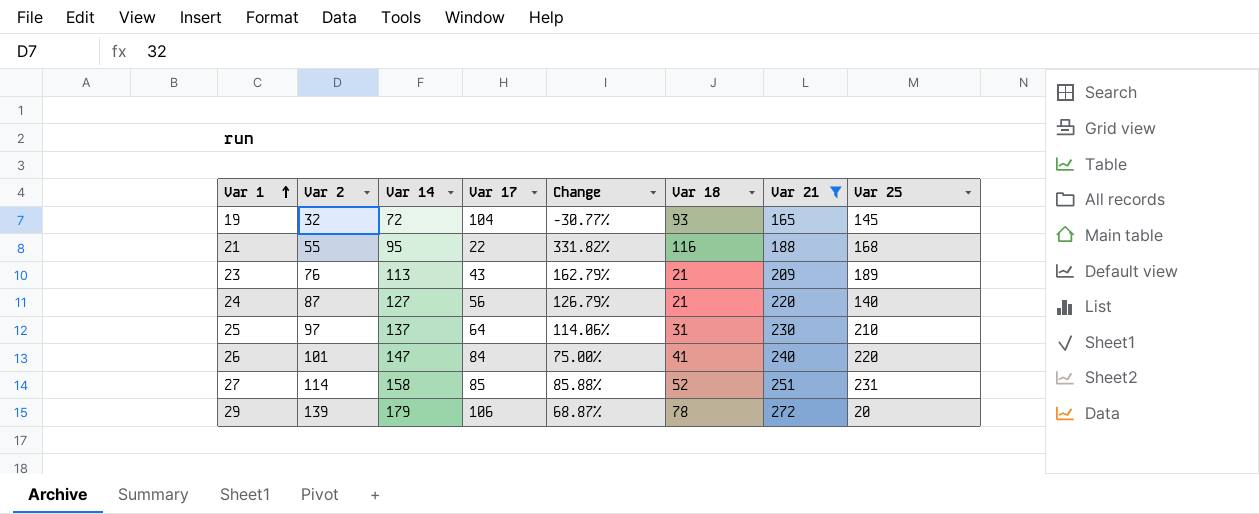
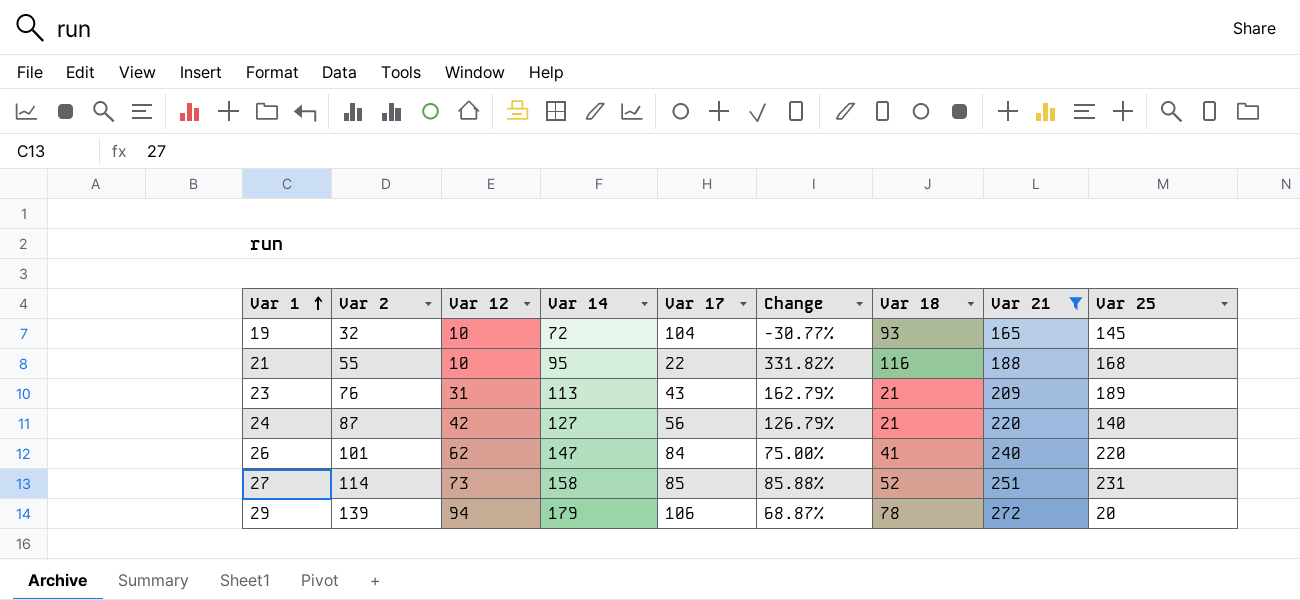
column Var 12 | position: none -> 3
row 25: 97 | 137 | 64 | 114.06% | 31 | 230 | 210 -> none

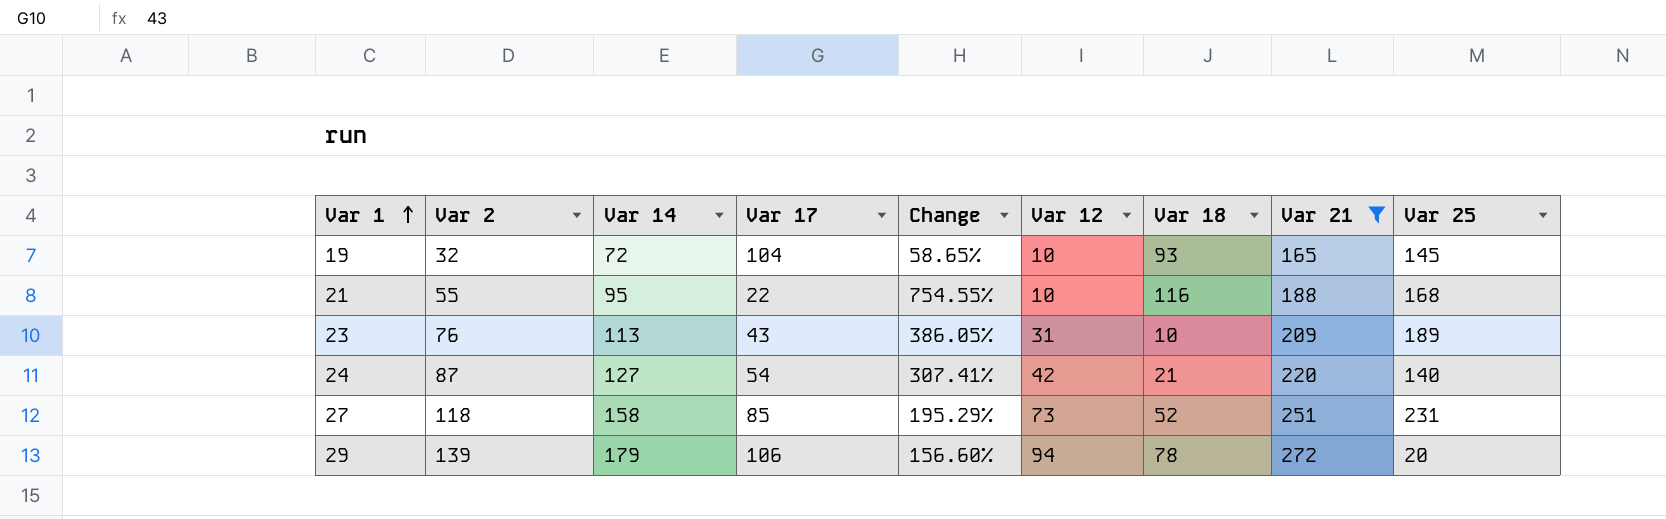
column Change | formula: ([Var 14] - [Var 17]) / [Var 17] -> ([Var 21] - [Var 17]) / [Var 17]
column Var 12 | position: 3 -> 6
row 26: 101 | 62 | 147 | 84 | 75.00% | 41 | 240 | 220 -> none
23 | Var 18: 21 -> 10
24 | Var 17: 56 -> 54
27 | Var 2: 114 -> 118

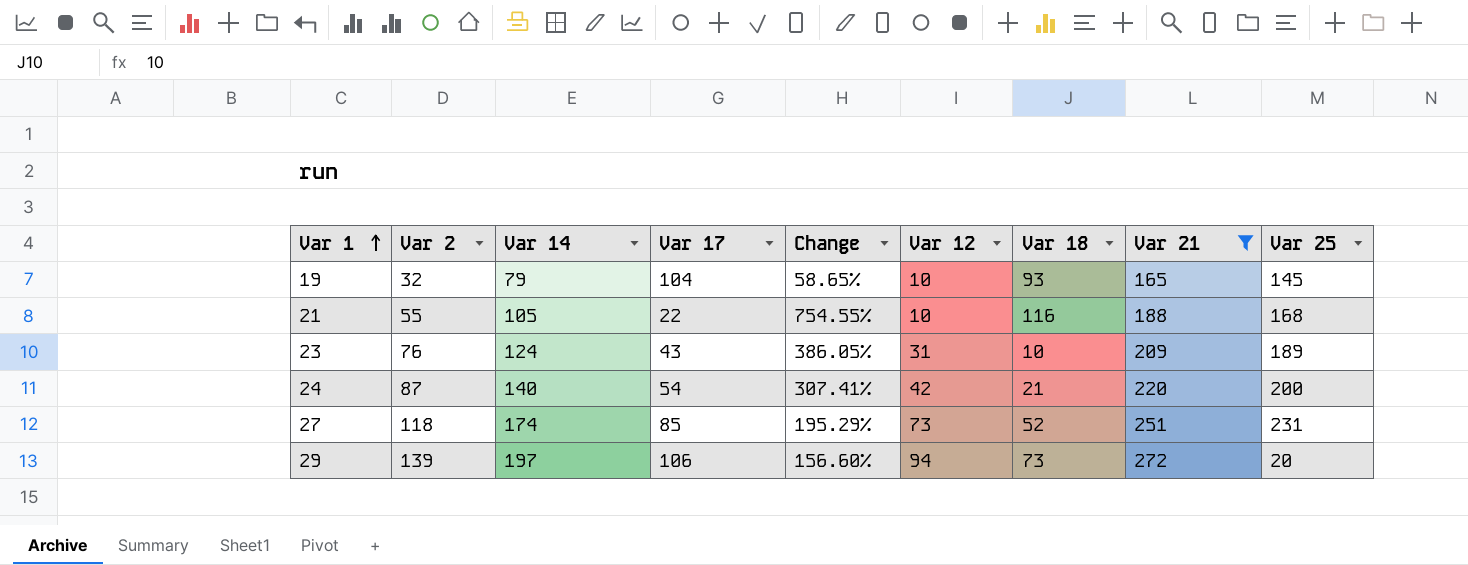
19 | Var 14: 72 -> 79
21 | Var 14: 95 -> 105
23 | Var 14: 113 -> 124
24 | Var 14: 127 -> 140
24 | Var 25: 140 -> 200
27 | Var 14: 158 -> 174
29 | Var 14: 179 -> 197
29 | Var 18: 78 -> 73

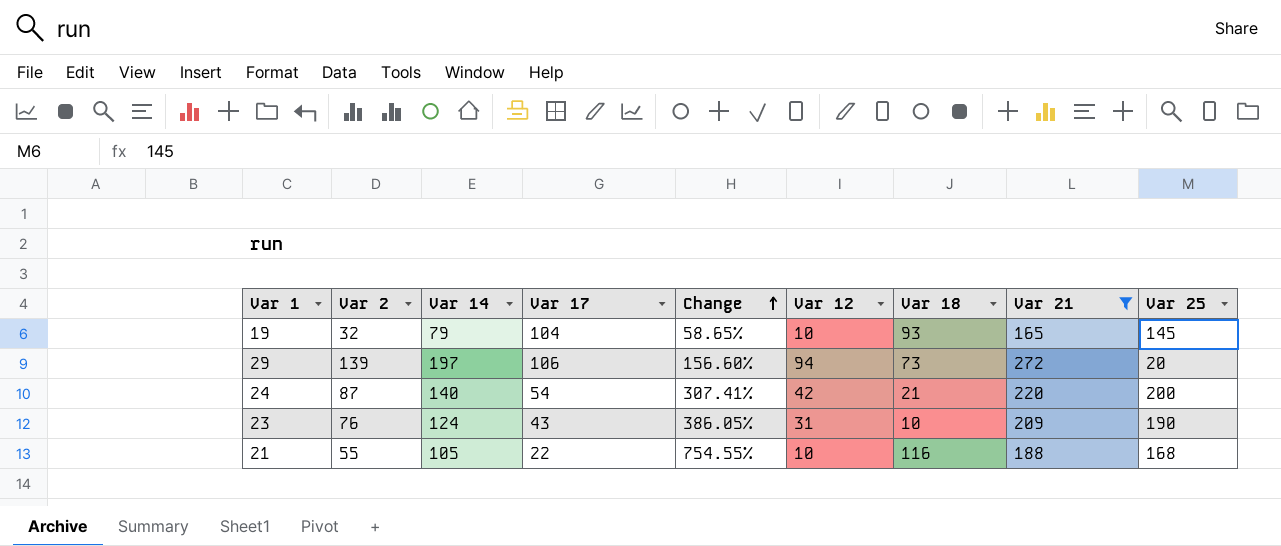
row order: Var 1 ascending -> Change ascending
row 27: 118 | 174 | 85 | 195.29% | 73 | 52 | 251 | 231 -> none
23 | Var 25: 189 -> 190

